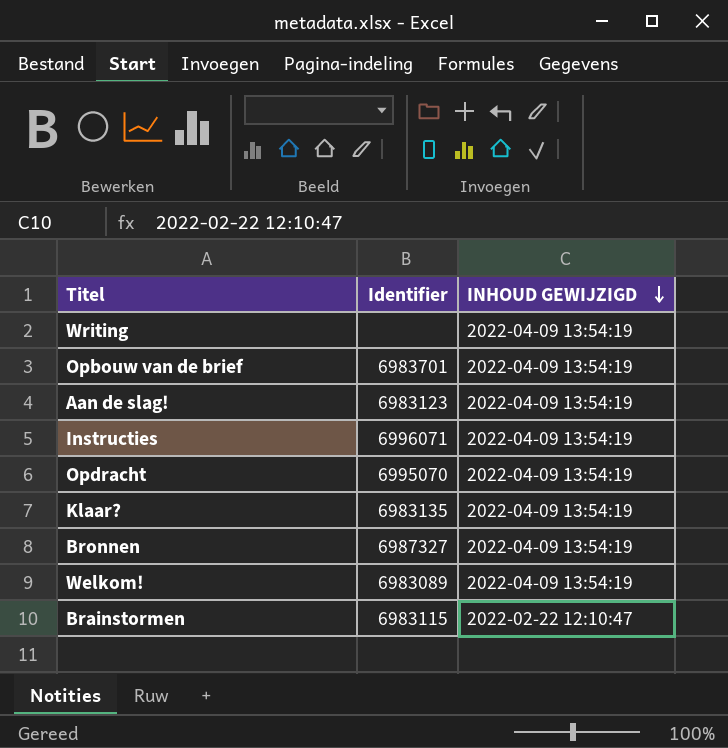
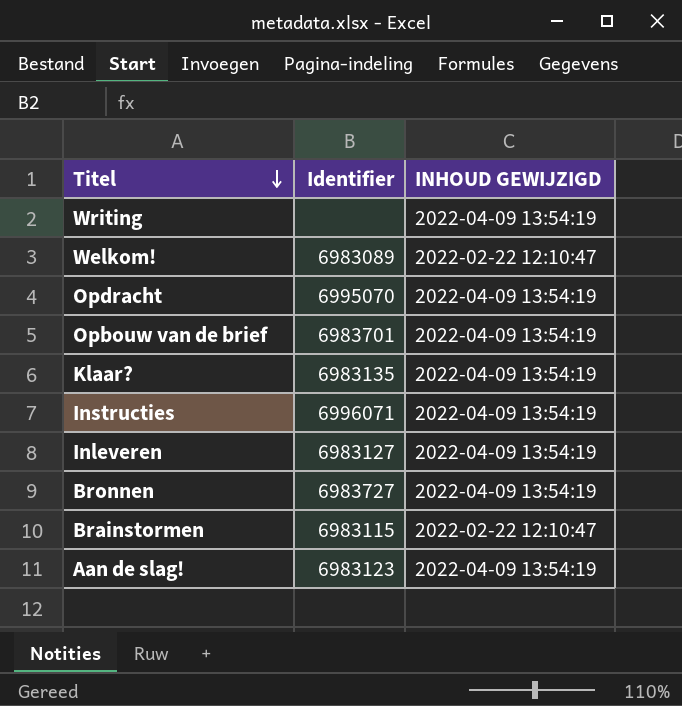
row order: INHOUD GEWIJZIGD descending -> Titel descending
Welkom! | INHOUD GEWIJZIGD: 2022-04-09 13:54:19 -> 2022-02-22 12:10:47
row Inleveren: none -> 6983127 | 2022-04-09 13:54:19
Bronnen | Identifier: 6987327 -> 6983727

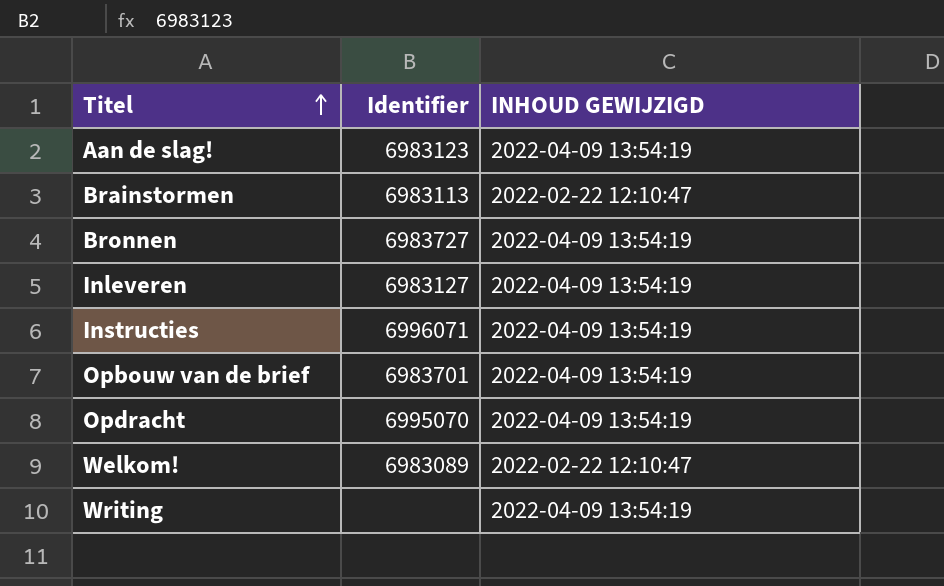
row order: Titel descending -> Titel ascending
row Klaar?: 6983135 | 2022-04-09 13:54:19 -> none
Brainstormen | Identifier: 6983115 -> 6983113

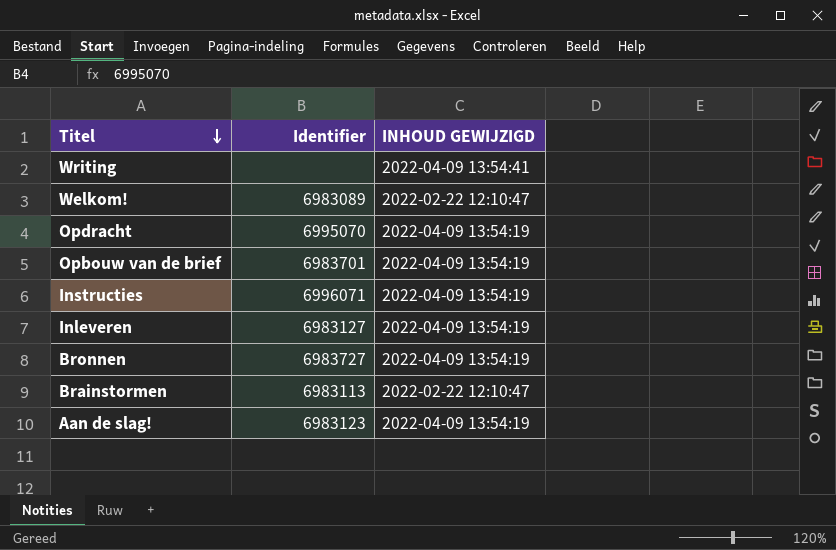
row order: Titel ascending -> Titel descending
Writing | INHOUD GEWIJZIGD: 2022-04-09 13:54:19 -> 2022-04-09 13:54:41

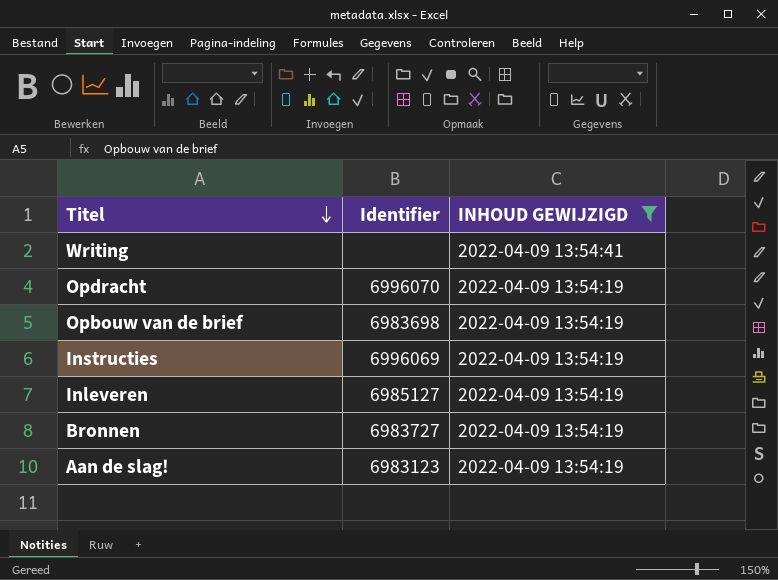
filter: none -> INHOUD GEWIJZIGD != 2022-02-22 12:10:47
Opdracht | Identifier: 6995070 -> 6996070
Opbouw van de brief | Identifier: 6983701 -> 6983698
Instructies | Identifier: 6996071 -> 6996069
Inleveren | Identifier: 6983127 -> 6985127

